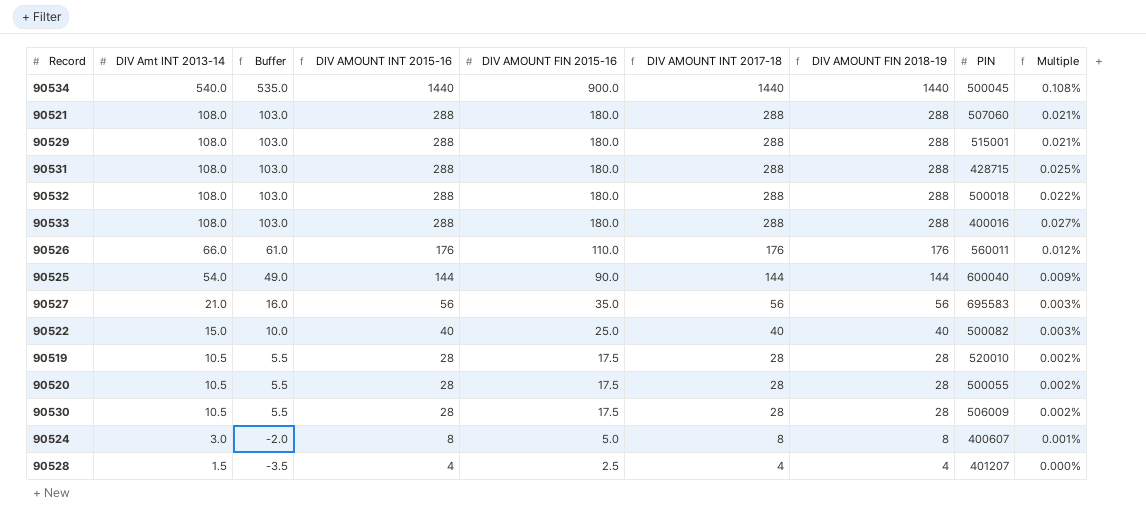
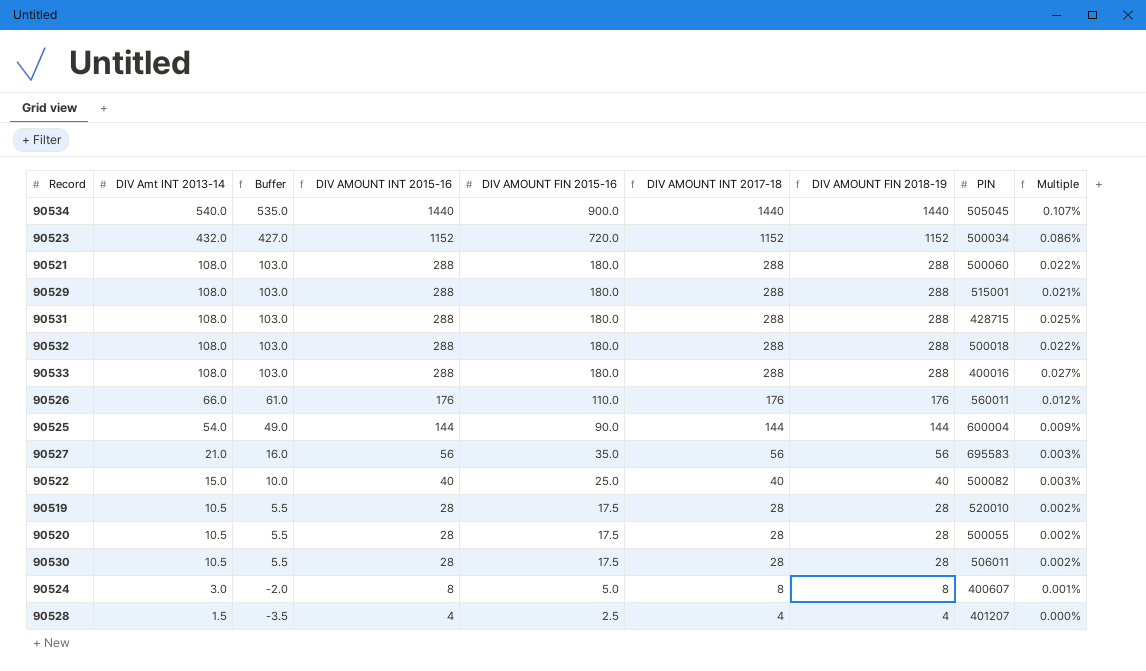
90534 | PIN: 500045 -> 505045
90534 | Multiple: 0.108% -> 0.107%
row 90523: none -> 432.0 | 427.0 | 1152 | 720.0 | 1152 | 1152 | 500034 | 0.086%
90521 | PIN: 507060 -> 500060
90521 | Multiple: 0.021% -> 0.022%
90525 | PIN: 600040 -> 600004
90530 | PIN: 506009 -> 506011

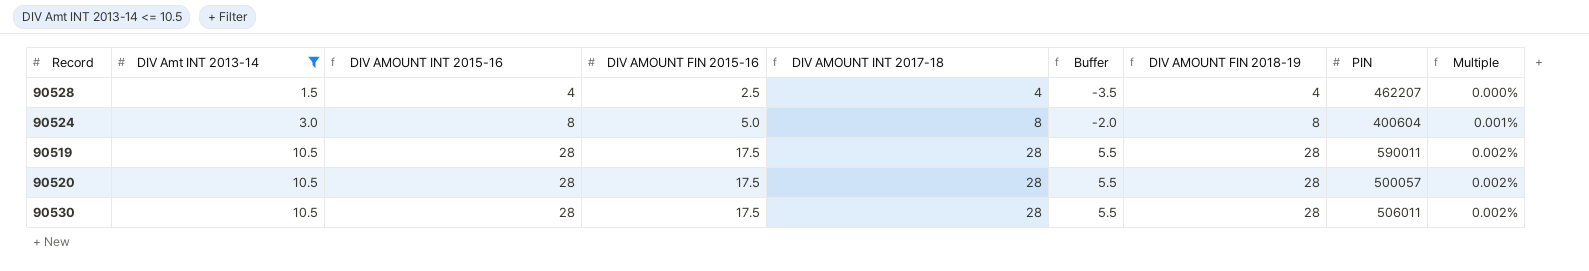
filter: none -> DIV Amt INT 2013-14 <= 10.5
row order: DIV Amt INT 2013-14 descending -> DIV Amt INT 2013-14 ascending
column Buffer | position: 3 -> 6
90528 | PIN: 401207 -> 462207
90524 | PIN: 400607 -> 400604
90519 | PIN: 520010 -> 590011
90520 | PIN: 500055 -> 500057

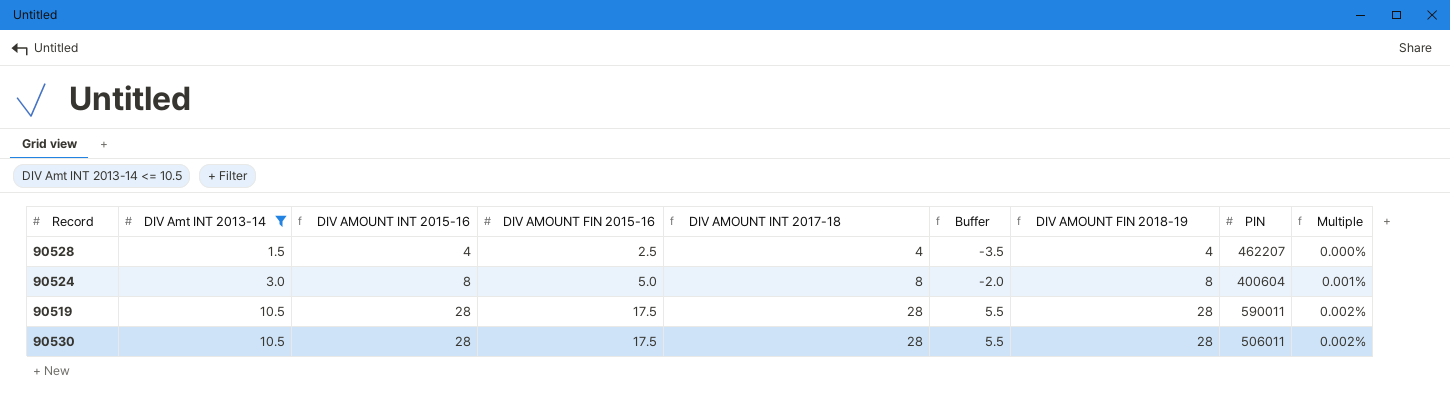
row 90520: 10.5 | 28 | 17.5 | 28 | 5.5 | 28 | 500057 | 0.002% -> none

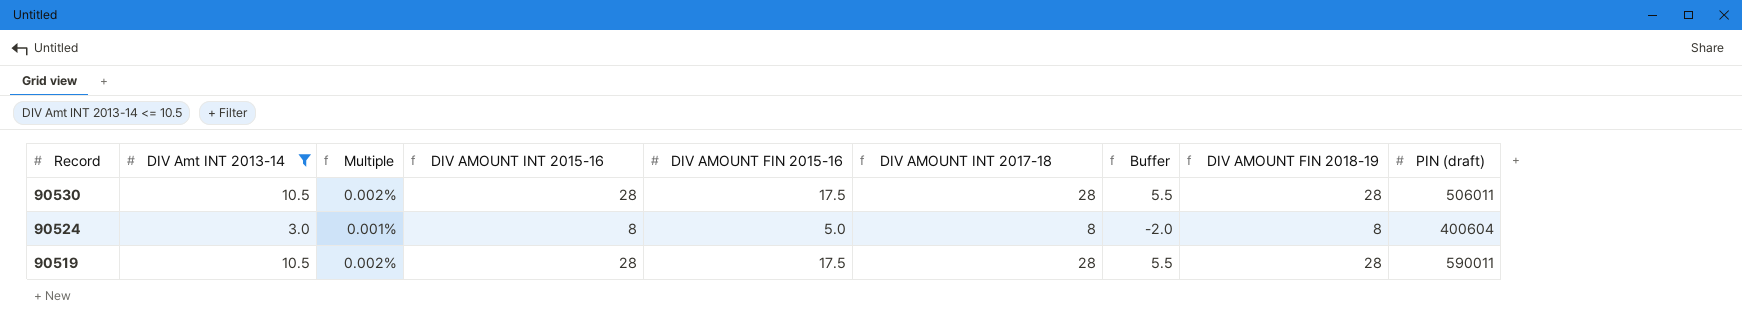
row order: DIV Amt INT 2013-14 ascending -> Record descending
column Multiple | position: 9 -> 3
column name: PIN -> PIN (draft)
row 90528: 1.5 | 4 | 2.5 | 4 | -3.5 | 4 | 462207 | 0.000% -> none

